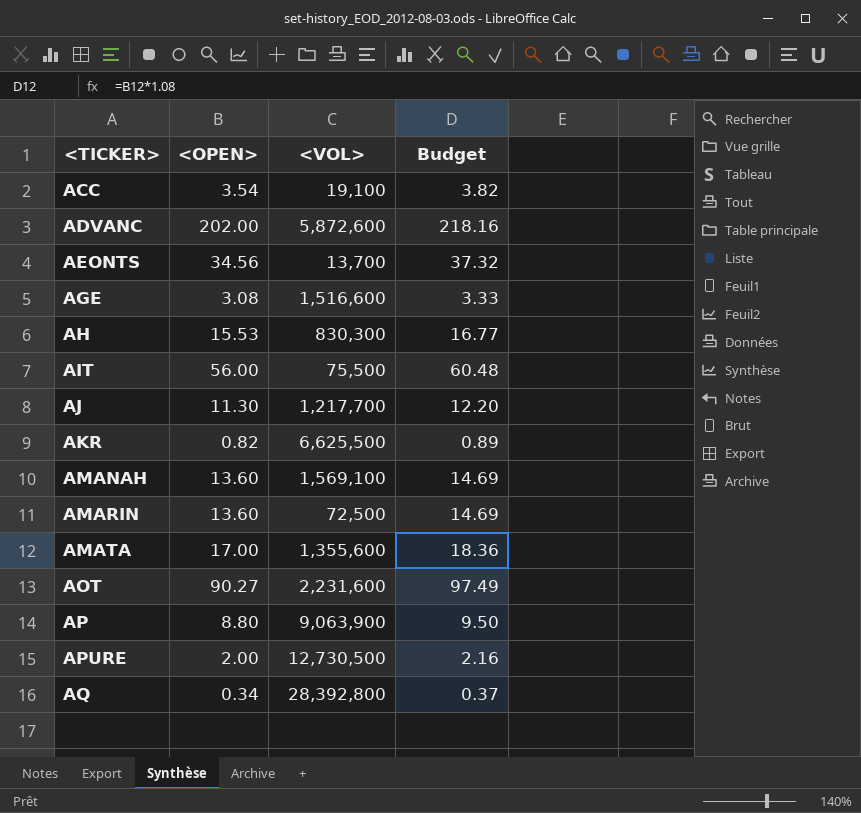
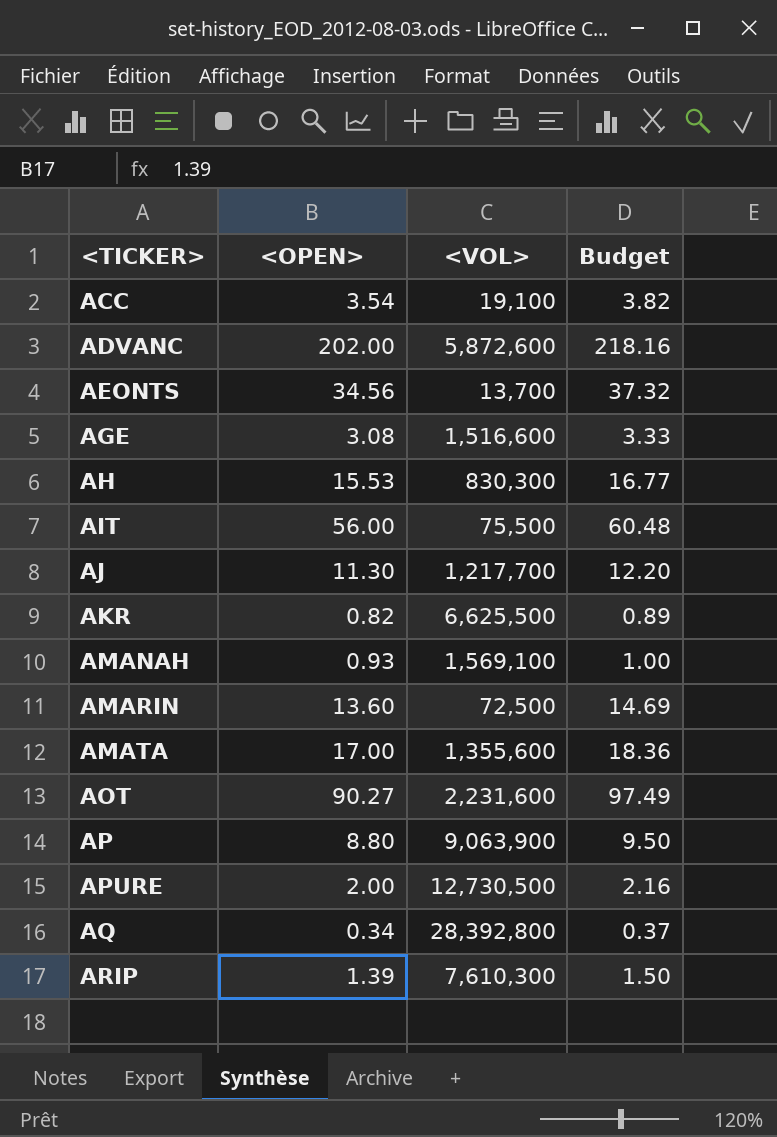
AMANAH | <OPEN>: 13.60 -> 0.93
AMANAH | Budget: 14.69 -> 1.00
row ARIP: none -> 1.39 | 7,610,300 | 1.50

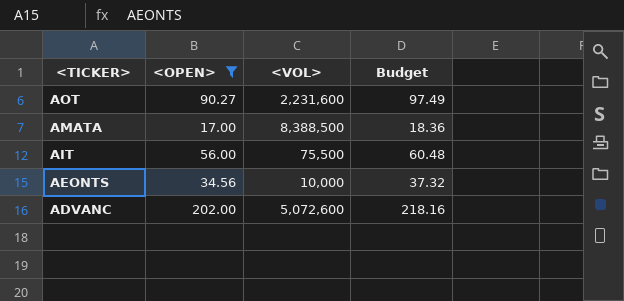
filter: none -> <OPEN> >= 17.00
row order: <TICKER> ascending -> <TICKER> descending
AMATA | <VOL>: 1,355,600 -> 8,388,500
AEONTS | <VOL>: 13,700 -> 10,000
ADVANC | <VOL>: 5,872,600 -> 5,072,600

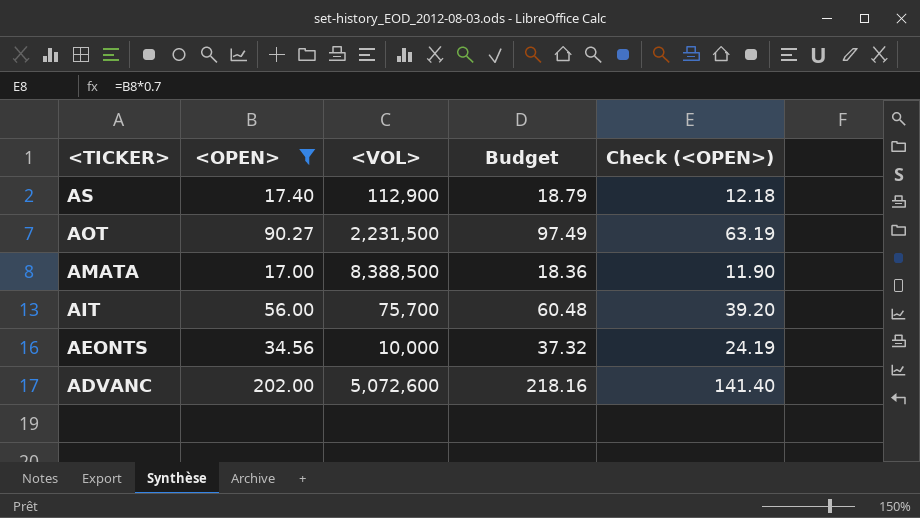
column Check (<OPEN>) | formula: none -> [<OPEN>] * 0.7
row AS: none -> 17.40 | 112,900 | 18.79 | 12.18
AOT | <VOL>: 2,231,600 -> 2,231,500
AIT | <VOL>: 75,500 -> 75,700

